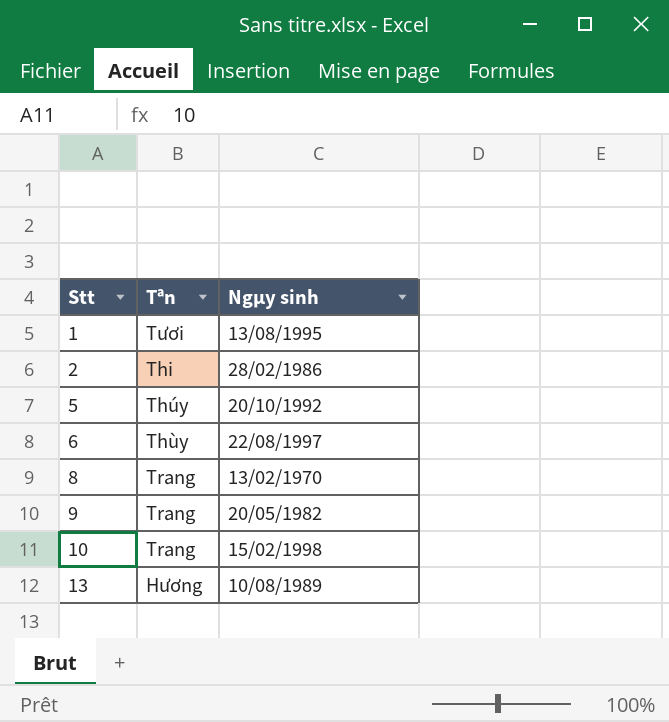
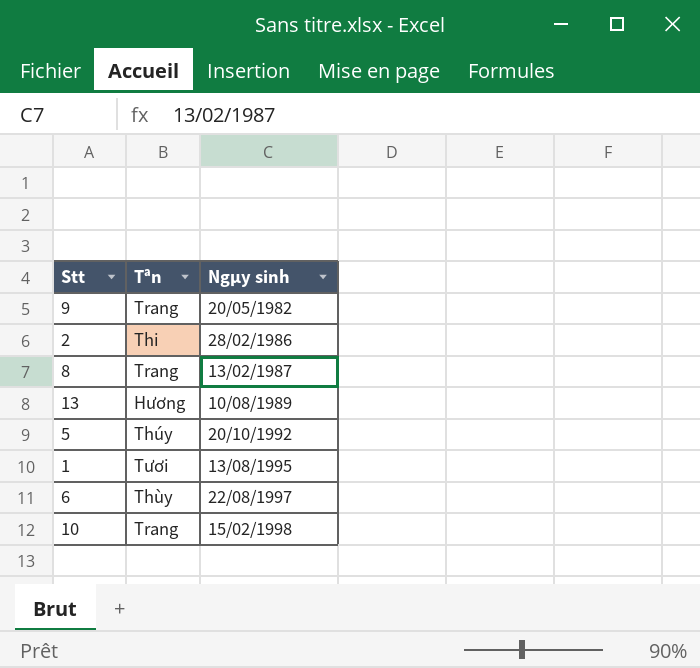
row order: Stt ascending -> Ngµy sinh ascending
8 | Ngµy sinh: 13/02/1970 -> 13/02/1987

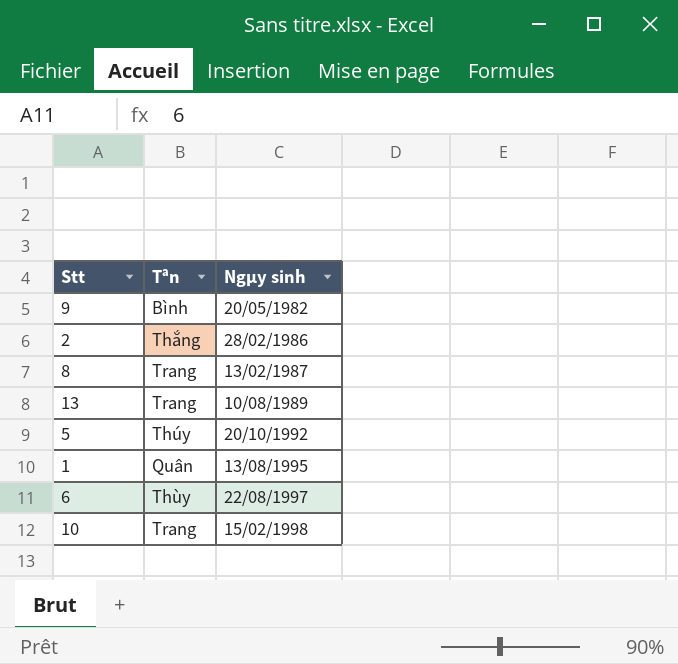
9 | Tªn: Trang -> Bình
2 | Tªn: Thi -> Thắng
13 | Tªn: Hương -> Trang
1 | Tªn: Tươi -> Quân

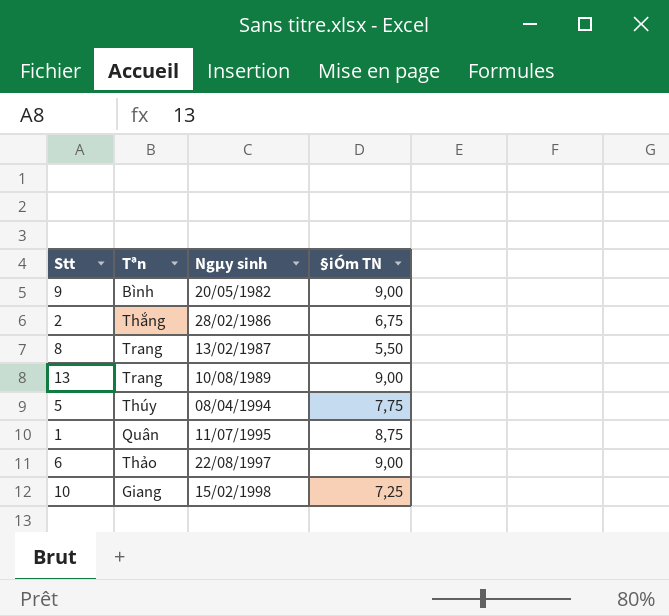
column §iÓm TN | position: none -> 4
5 | Ngµy sinh: 20/10/1992 -> 08/04/1994
1 | Ngµy sinh: 13/08/1995 -> 11/07/1995
6 | Tªn: Thùy -> Thảo
10 | Tªn: Trang -> Giang

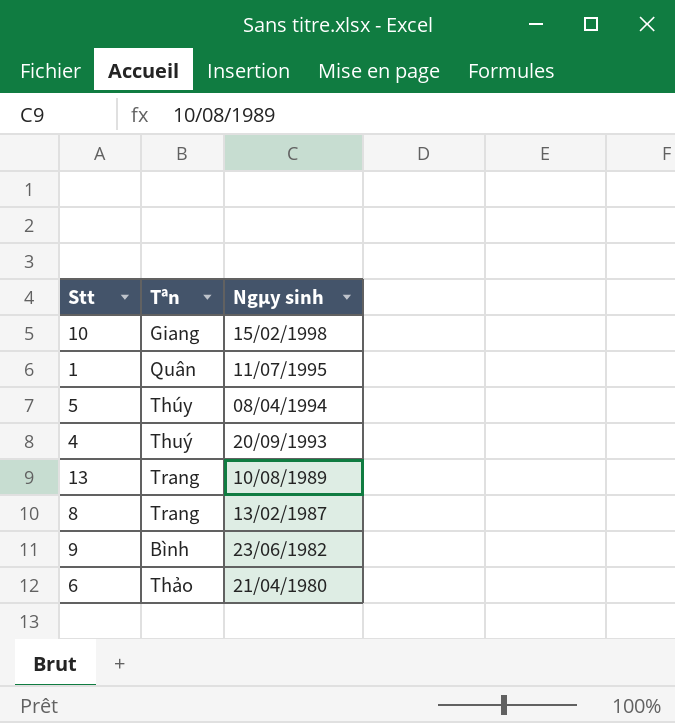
row order: Ngµy sinh ascending -> Ngµy sinh descending
column §iÓm TN | position: 4 -> none
row 2: Thắng | 28/02/1986 | 6,75 -> none
row 4: none -> Thuý | 20/09/1993
9 | Ngµy sinh: 20/05/1982 -> 23/06/1982
6 | Ngµy sinh: 22/08/1997 -> 21/04/1980

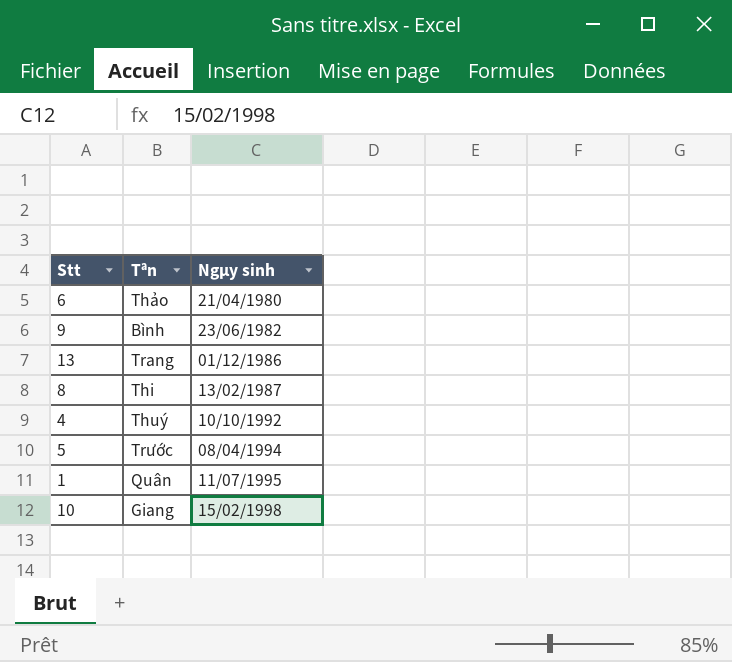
row order: Ngµy sinh descending -> Ngµy sinh ascending
13 | Ngµy sinh: 10/08/1989 -> 01/12/1986
8 | Tªn: Trang -> Thi
4 | Ngµy sinh: 20/09/1993 -> 10/10/1992
5 | Tªn: Thúy -> Trước

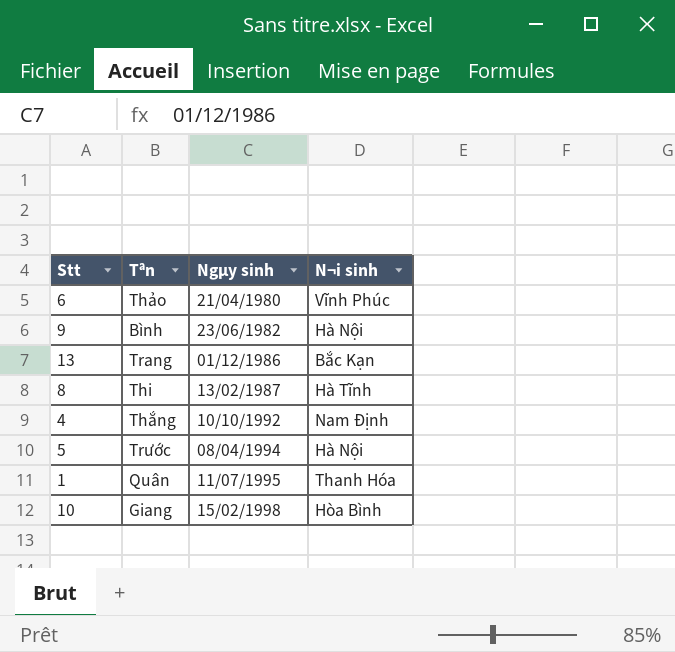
column N¬i sinh | position: none -> 4
4 | Tªn: Thuý -> Thắng

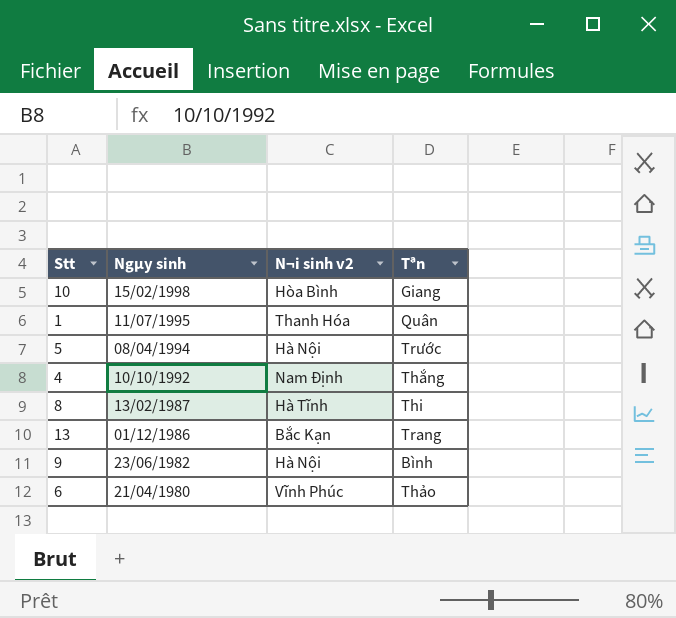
row order: Ngµy sinh ascending -> Ngµy sinh descending
column name: N¬i sinh -> N¬i sinh v2
column Tªn | position: 2 -> 4

